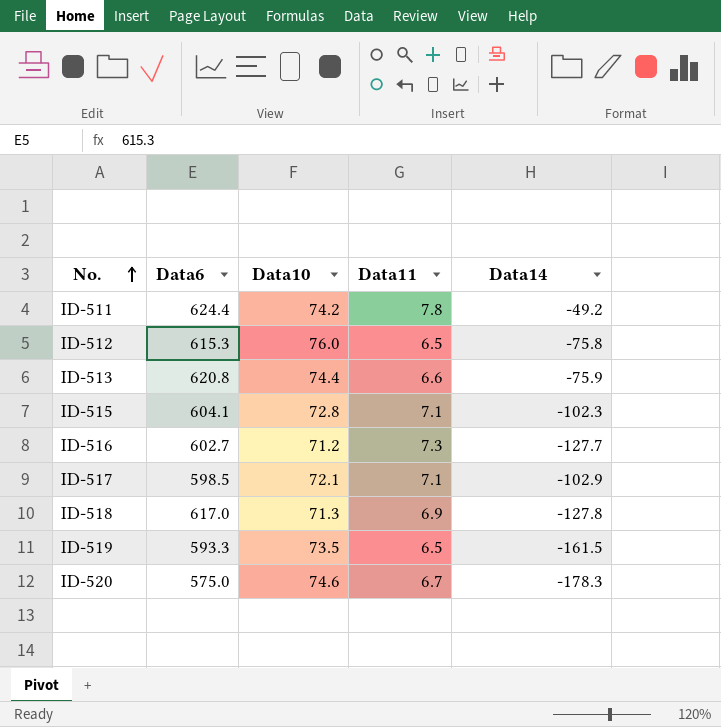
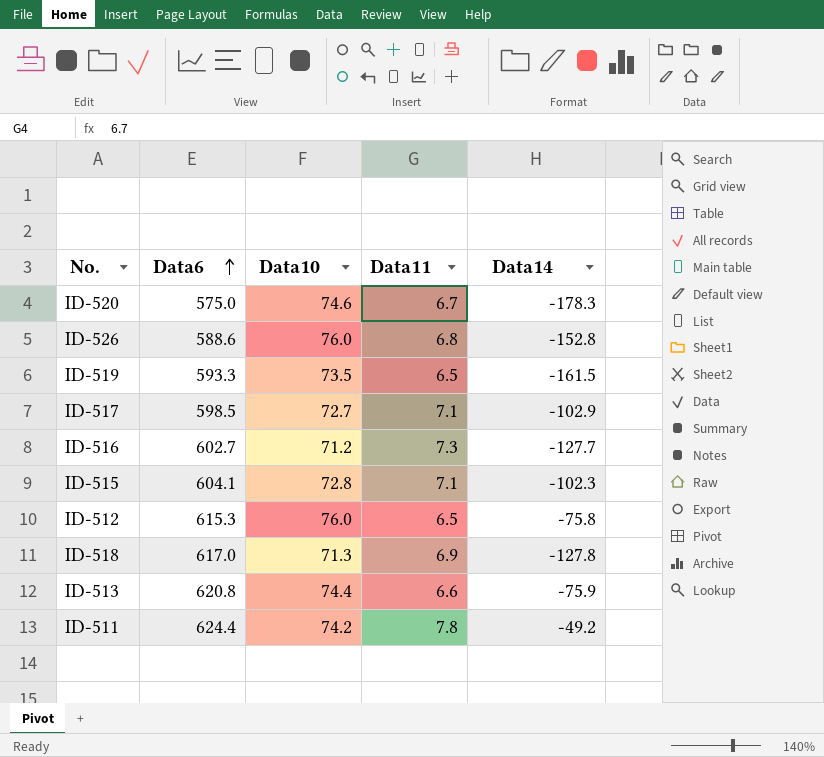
row order: No. ascending -> Data6 ascending
row ID-526: none -> 588.6 | 76.0 | 6.8 | -152.8
ID-517 | Data10: 72.1 -> 72.7

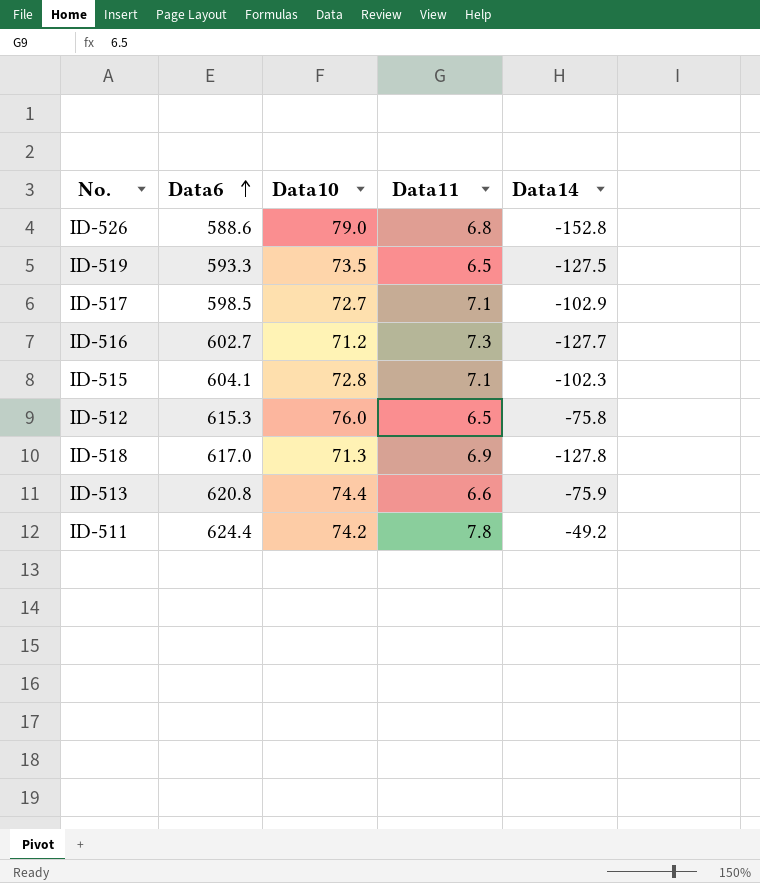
row ID-520: 575.0 | 74.6 | 6.7 | -178.3 -> none
ID-526 | Data10: 76.0 -> 79.0
ID-519 | Data14: -161.5 -> -127.5

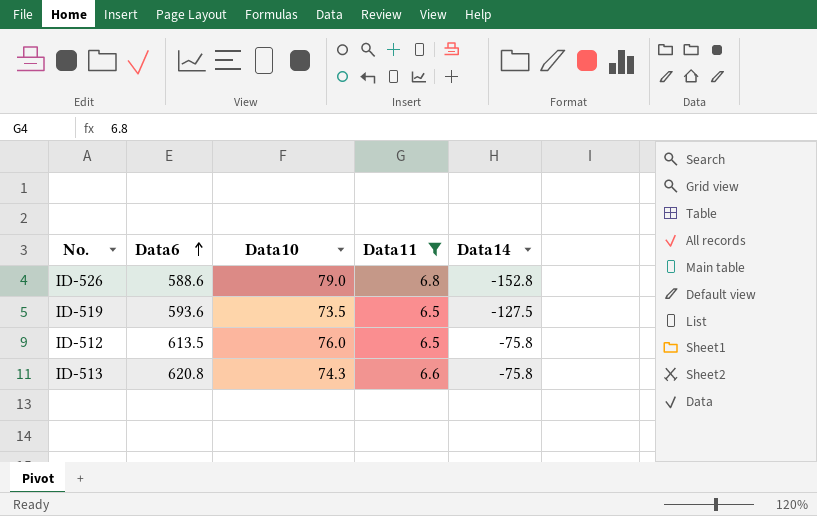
filter: none -> Data11 <= 6.8
ID-519 | Data6: 593.3 -> 593.6
ID-512 | Data6: 615.3 -> 613.5
ID-513 | Data10: 74.4 -> 74.3
ID-513 | Data14: -75.9 -> -75.8

